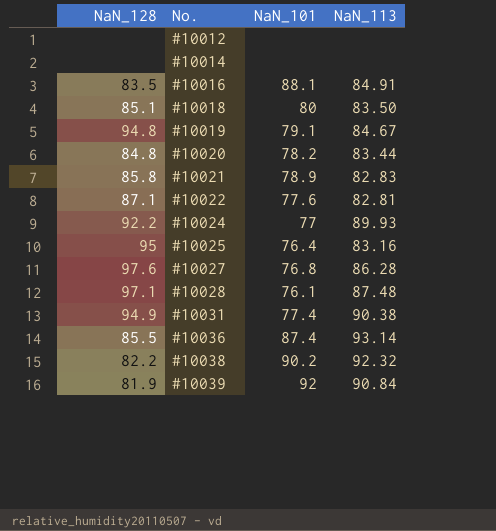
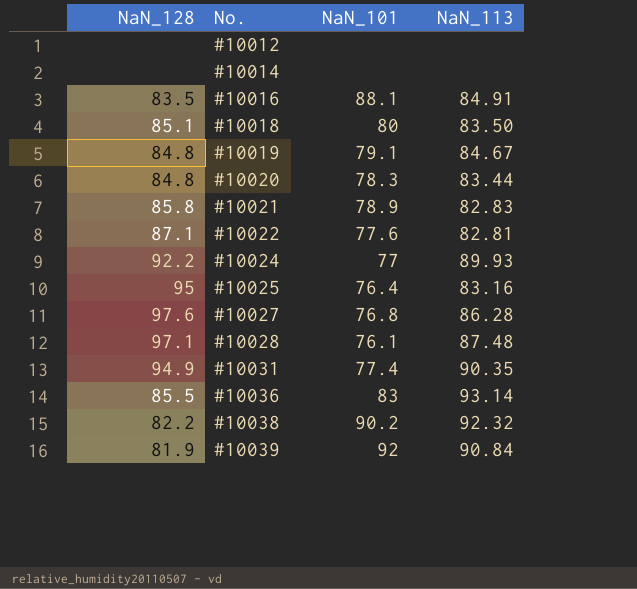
#10019 | NaN_128: 94.8 -> 84.8
#10020 | NaN_101: 78.2 -> 78.3
#10031 | NaN_113: 90.38 -> 90.35
#10036 | NaN_101: 87.4 -> 83

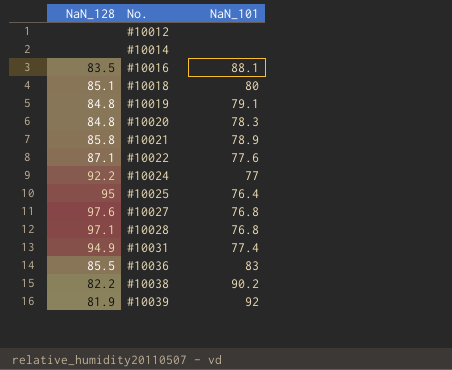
column NaN_113 | position: 4 -> none
#10028 | NaN_101: 76.1 -> 76.8

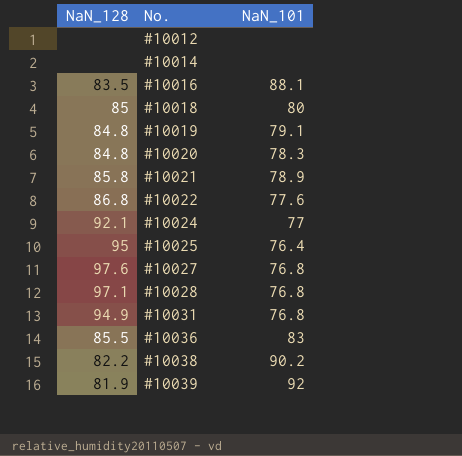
#10018 | NaN_128: 85.1 -> 85
#10022 | NaN_128: 87.1 -> 86.8
#10024 | NaN_128: 92.2 -> 92.1
#10031 | NaN_101: 77.4 -> 76.8

